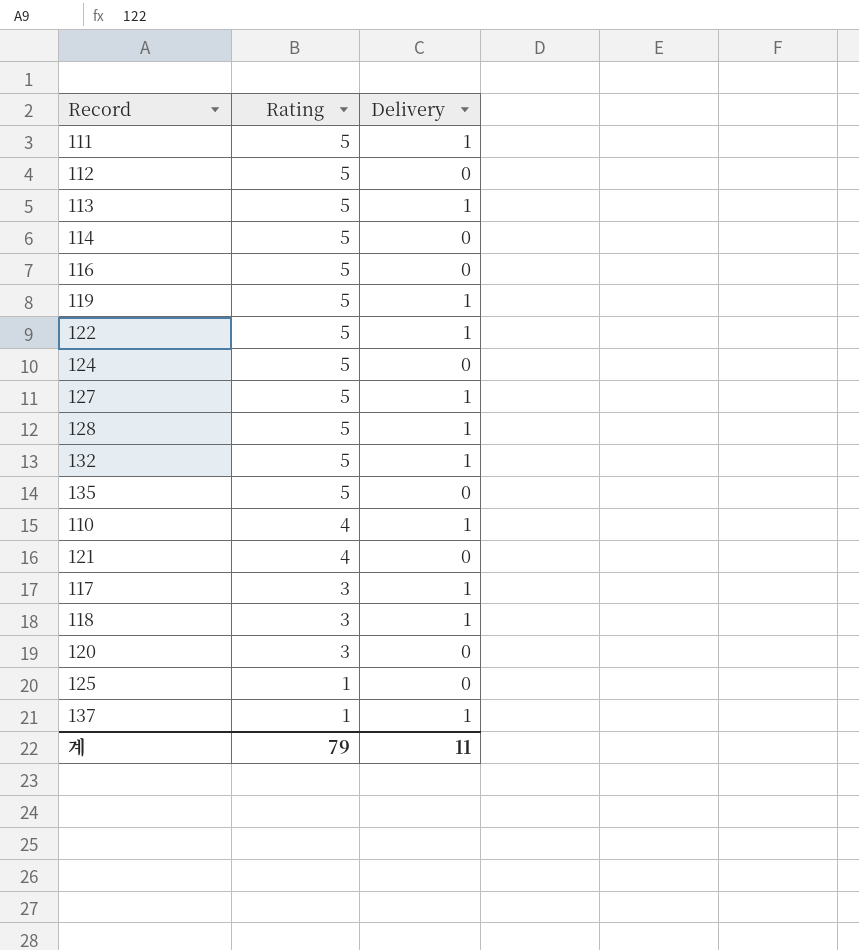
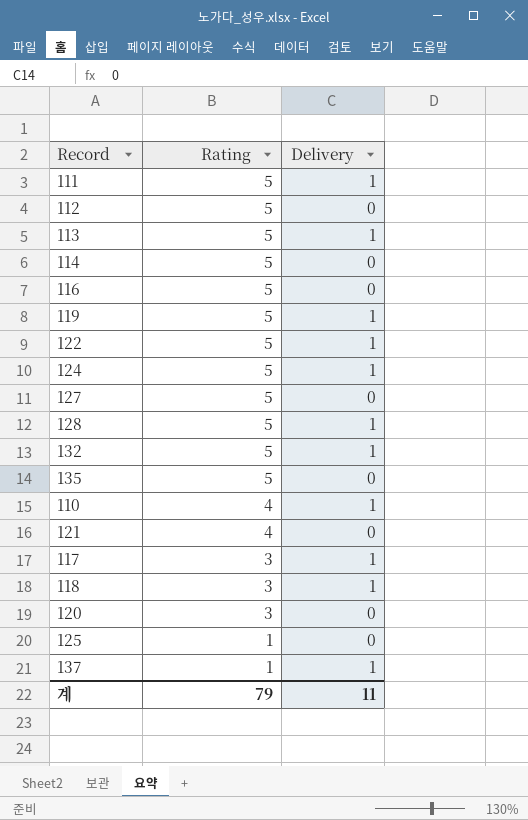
124 | Delivery: 0 -> 1
127 | Delivery: 1 -> 0

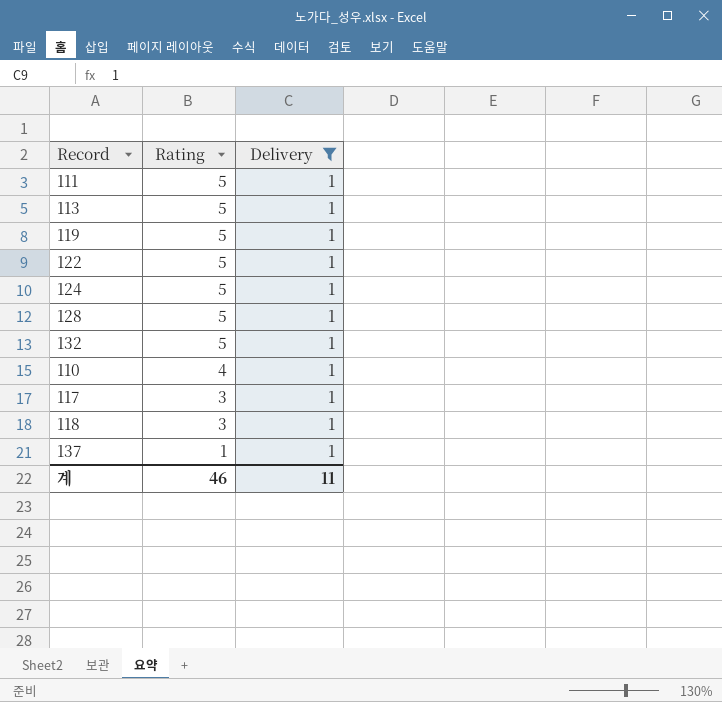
filter: none -> Delivery = 1
계 | Rating: 79 -> 46

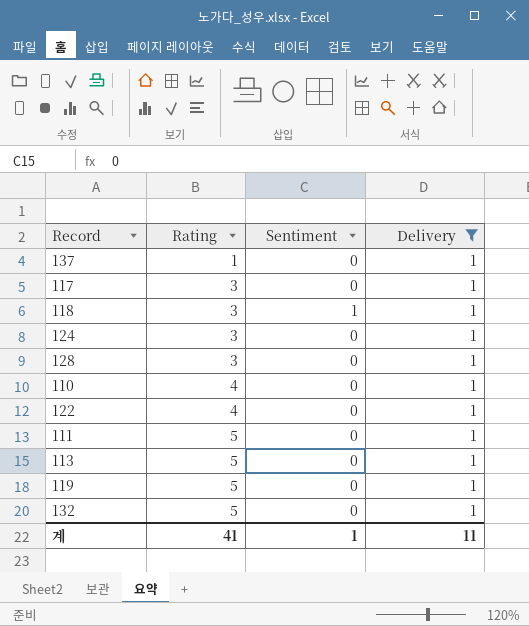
row order: Rating descending -> Rating ascending
column Sentiment | position: none -> 3
124 | Rating: 5 -> 3
128 | Rating: 5 -> 3
122 | Rating: 5 -> 4
계 | Rating: 46 -> 41

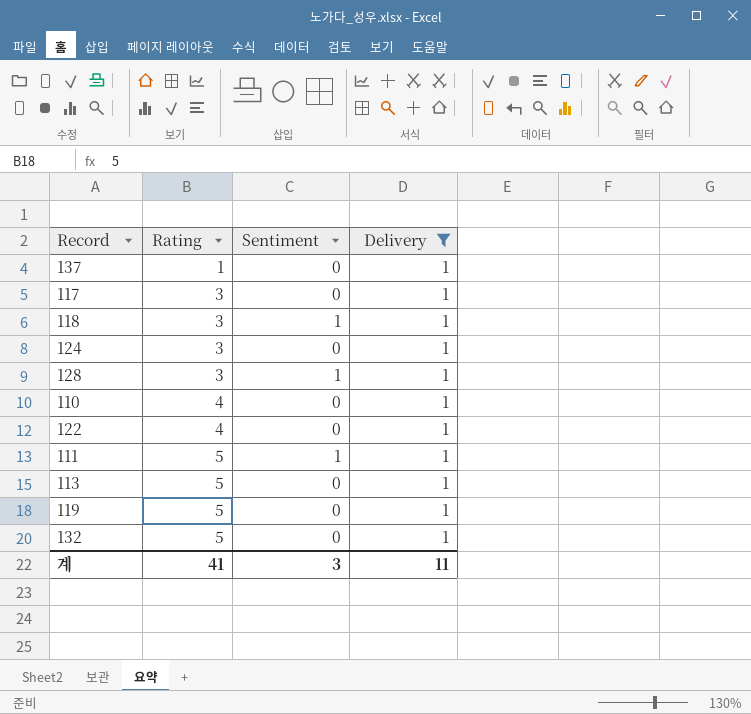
128 | Sentiment: 0 -> 1
111 | Sentiment: 0 -> 1
계 | Sentiment: 1 -> 3

